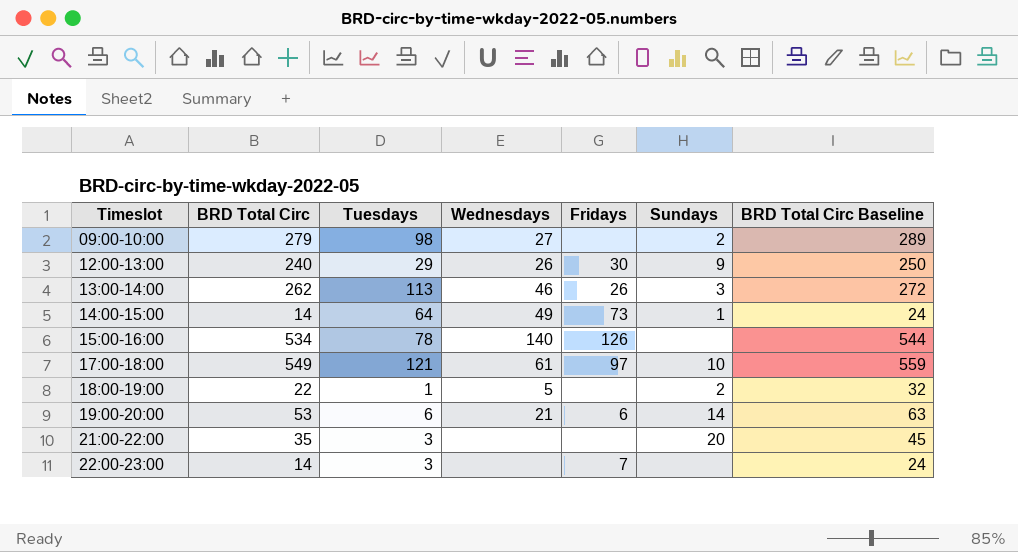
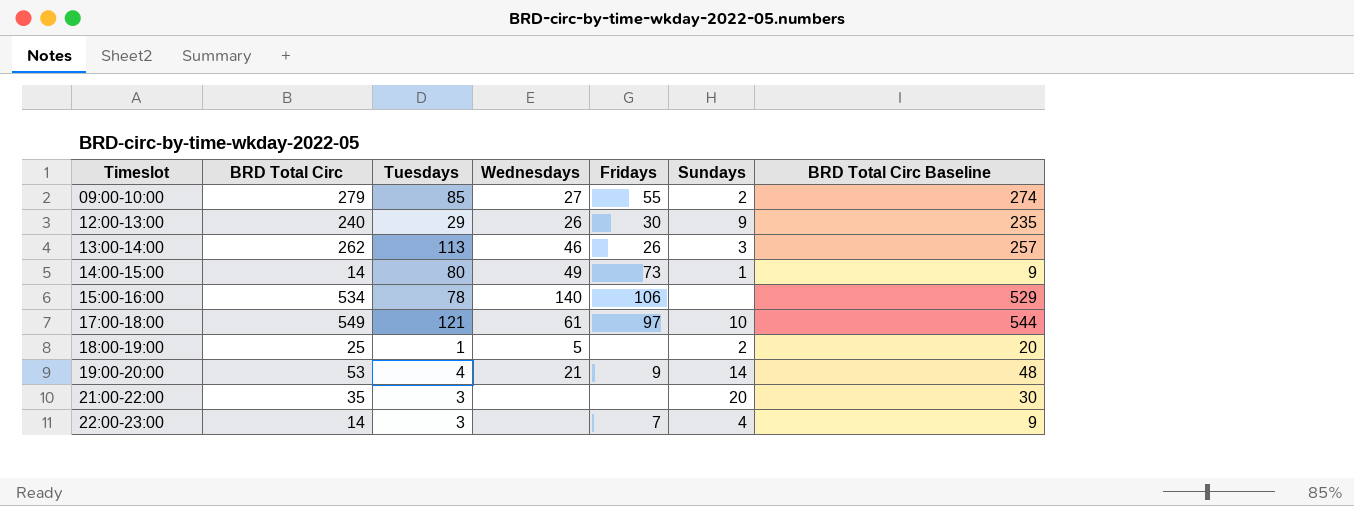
column BRD Total Circ Baseline | formula: [BRD Total Circ] + 10 -> [BRD Total Circ] - 5
09:00-10:00 | Tuesdays: 98 -> 85
09:00-10:00 | Fridays: none -> 55
14:00-15:00 | Tuesdays: 64 -> 80
15:00-16:00 | Fridays: 126 -> 106
18:00-19:00 | BRD Total Circ: 22 -> 25
19:00-20:00 | Tuesdays: 6 -> 4
19:00-20:00 | Fridays: 6 -> 9
22:00-23:00 | Sundays: none -> 4

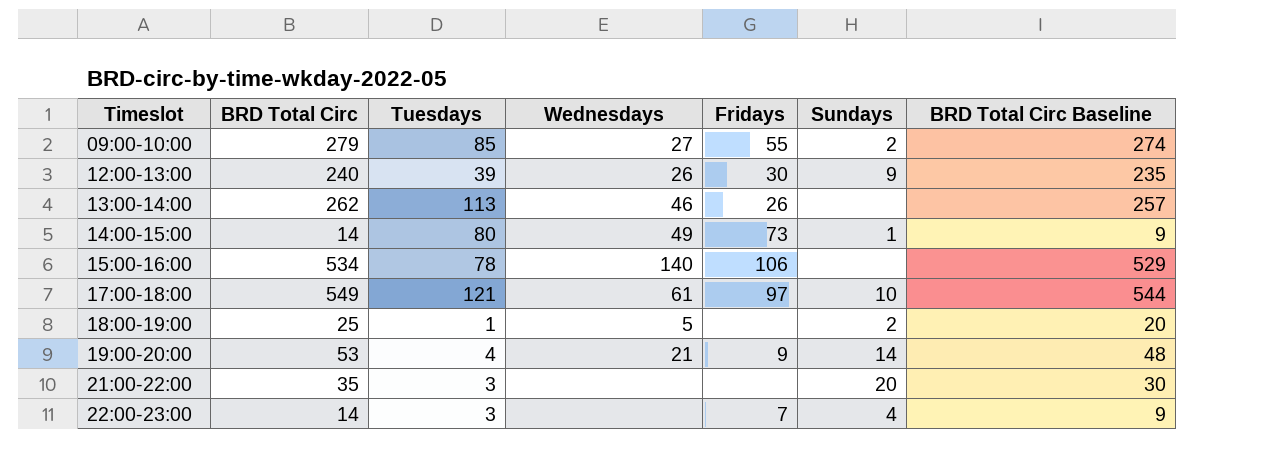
12:00-13:00 | Tuesdays: 29 -> 39
13:00-14:00 | Sundays: 3 -> none

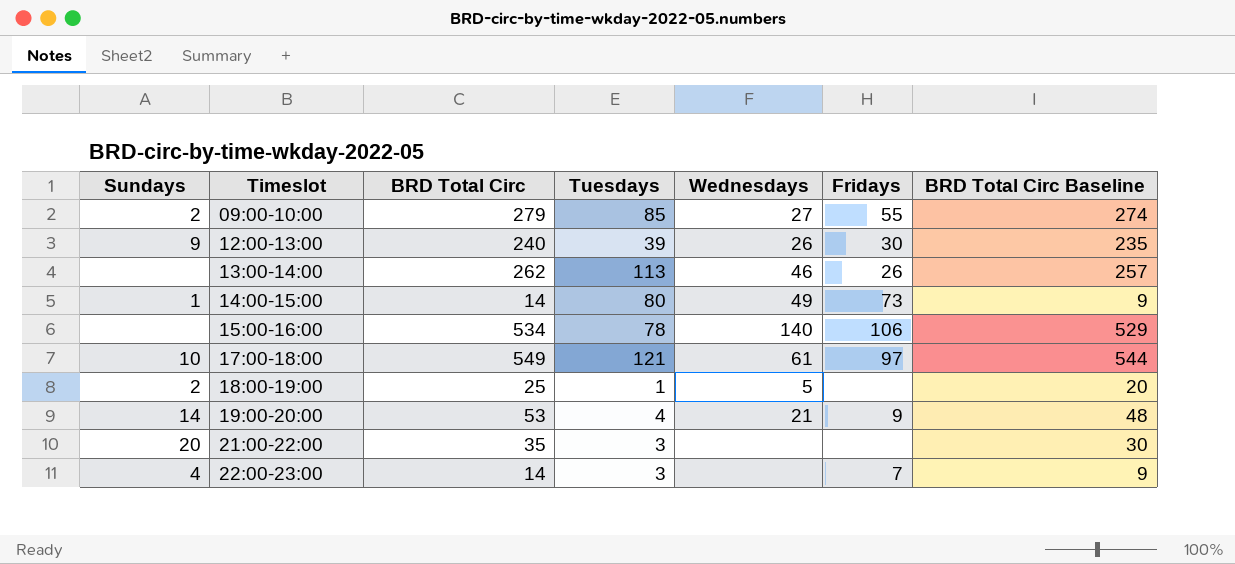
column Sundays | position: 6 -> 1

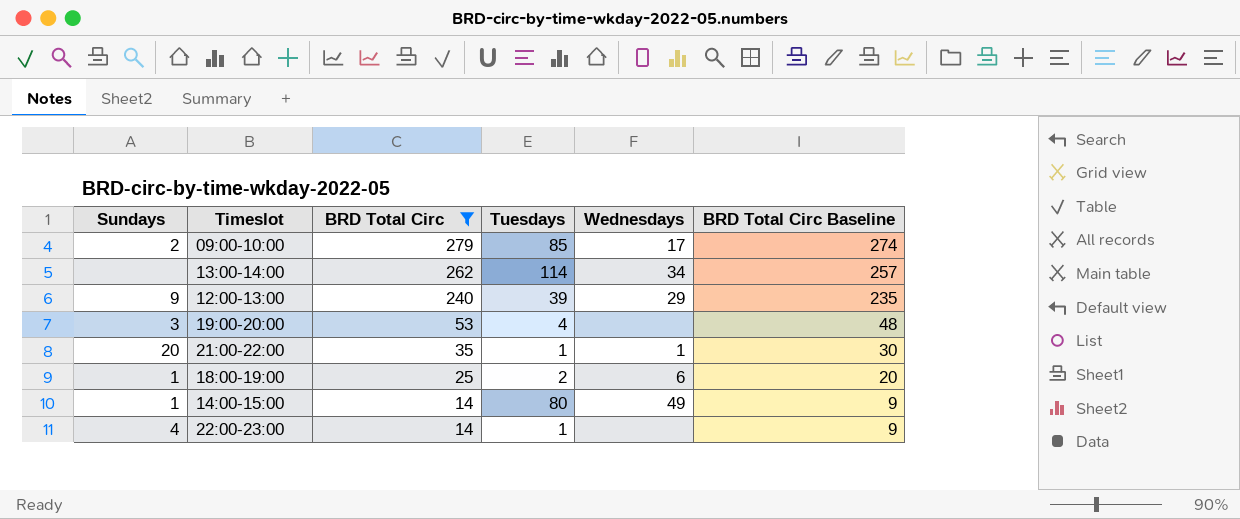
filter: none -> BRD Total Circ <= 279
row order: Timeslot ascending -> BRD Total Circ descending
column Fridays | position: 6 -> none
09:00-10:00 | Wednesdays: 27 -> 17
13:00-14:00 | Tuesdays: 113 -> 114
13:00-14:00 | Wednesdays: 46 -> 34
12:00-13:00 | Wednesdays: 26 -> 29
19:00-20:00 | Sundays: 14 -> 3
19:00-20:00 | Wednesdays: 21 -> none
21:00-22:00 | Tuesdays: 3 -> 1
21:00-22:00 | Wednesdays: none -> 1
18:00-19:00 | Sundays: 2 -> 1
18:00-19:00 | Tuesdays: 1 -> 2
18:00-19:00 | Wednesdays: 5 -> 6
22:00-23:00 | Tuesdays: 3 -> 1

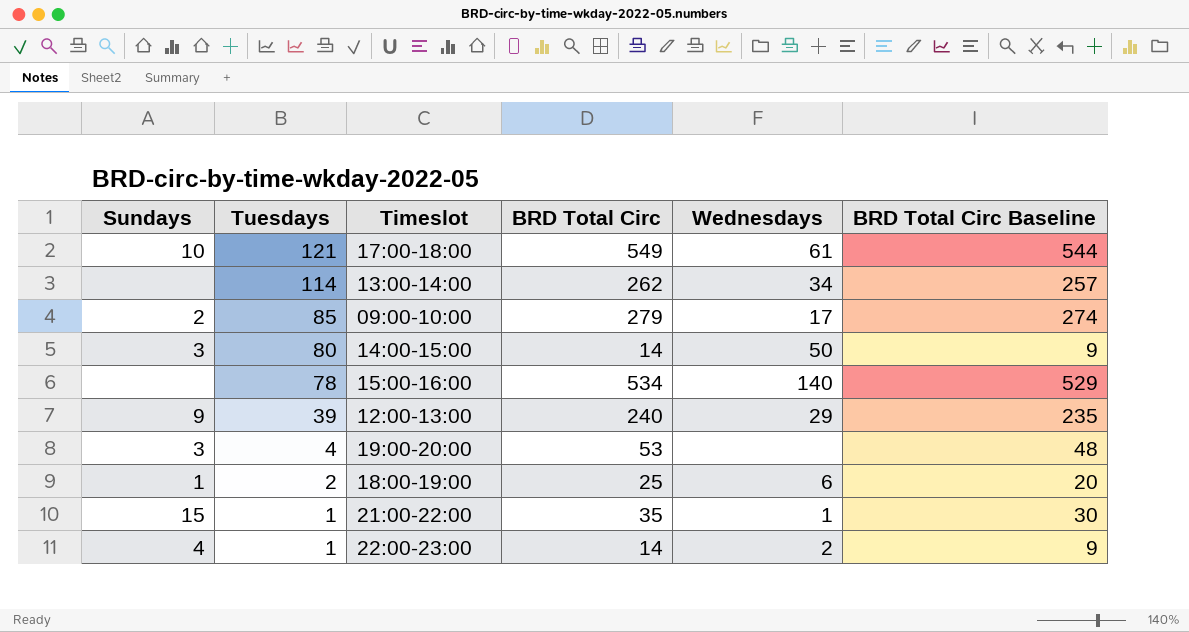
filter: BRD Total Circ <= 279 -> none
row order: BRD Total Circ descending -> Tuesdays descending
column Tuesdays | position: 4 -> 2
14:00-15:00 | Sundays: 1 -> 3
14:00-15:00 | Wednesdays: 49 -> 50
21:00-22:00 | Sundays: 20 -> 15
22:00-23:00 | Wednesdays: none -> 2

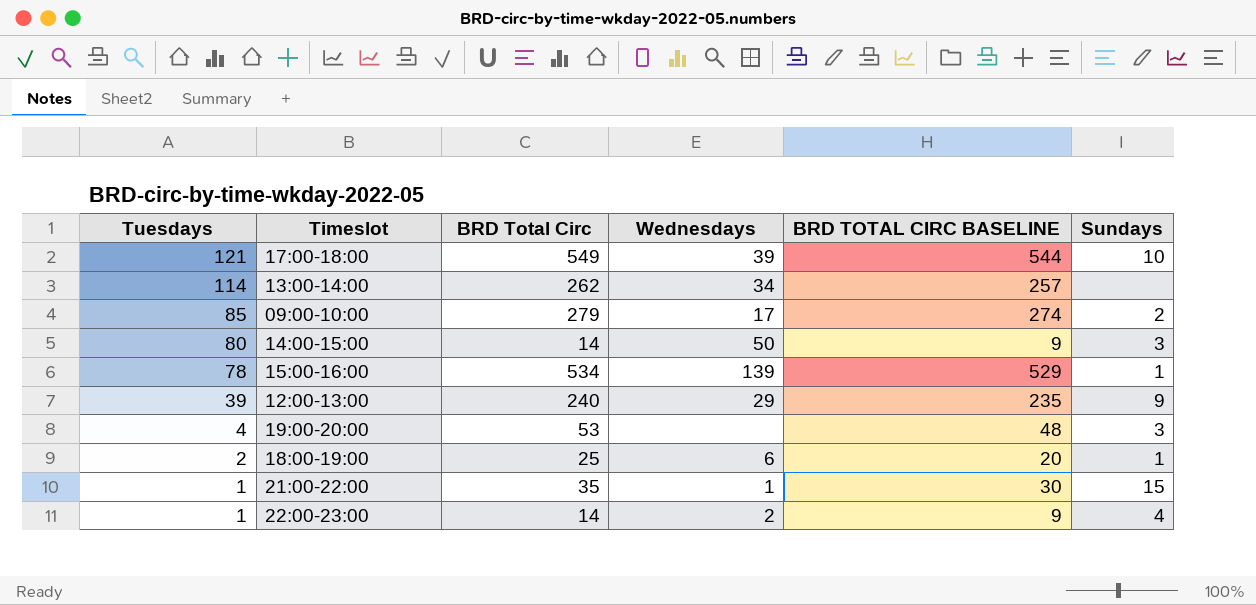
column name: BRD Total Circ Baseline -> BRD TOTAL CIRC BASELINE
column Sundays | position: 1 -> 6
17:00-18:00 | Wednesdays: 61 -> 39
15:00-16:00 | Wednesdays: 140 -> 139
15:00-16:00 | Sundays: none -> 1

